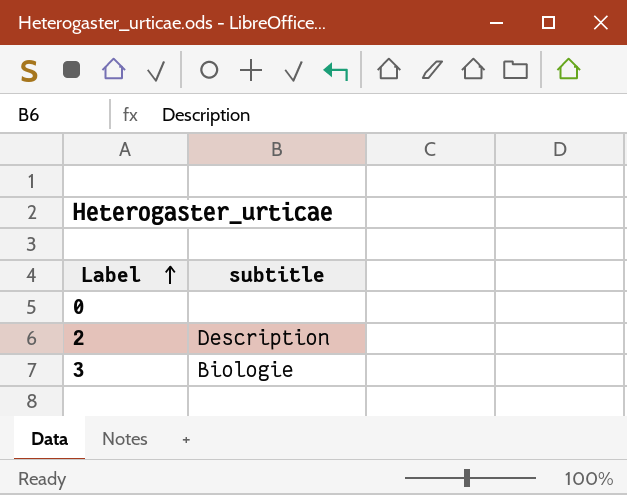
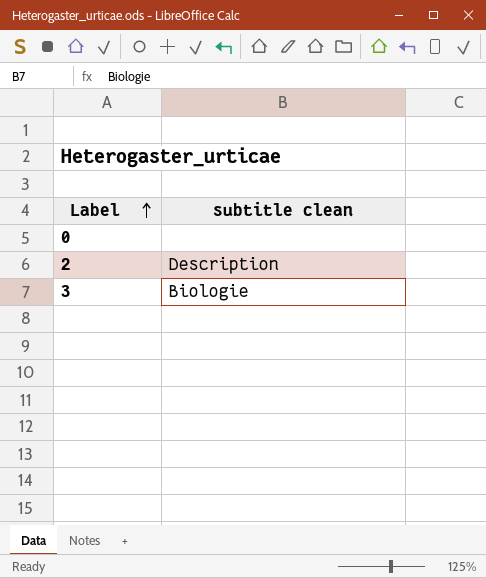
column name: subtitle -> subtitle clean

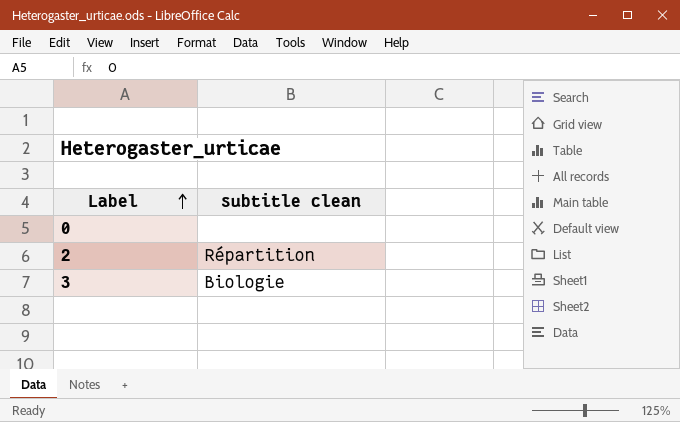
2 | subtitle clean: Description -> Répartition

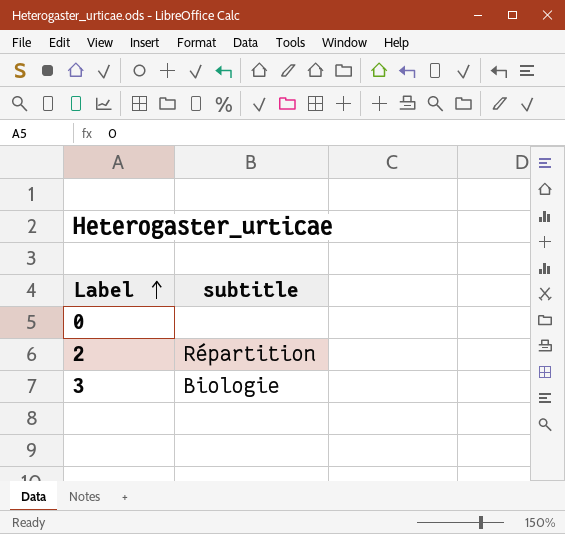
column name: subtitle clean -> subtitle

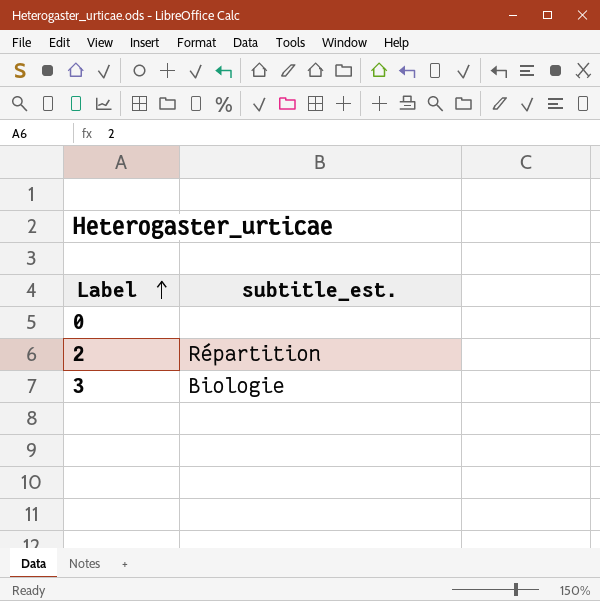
column name: subtitle -> subtitle_est.

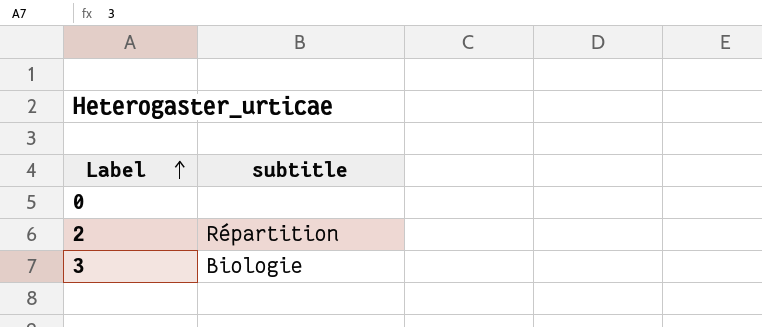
column name: subtitle_est. -> subtitle

